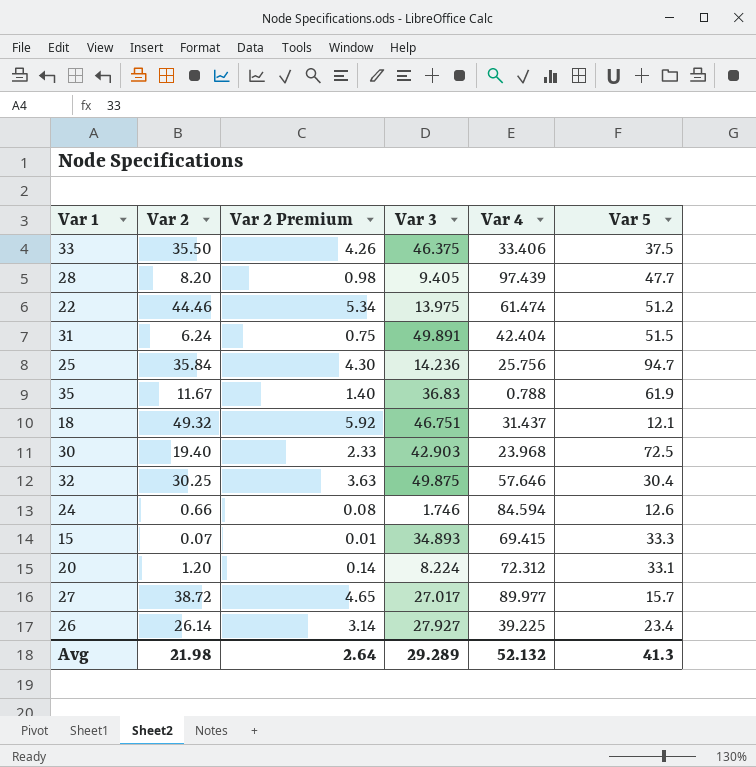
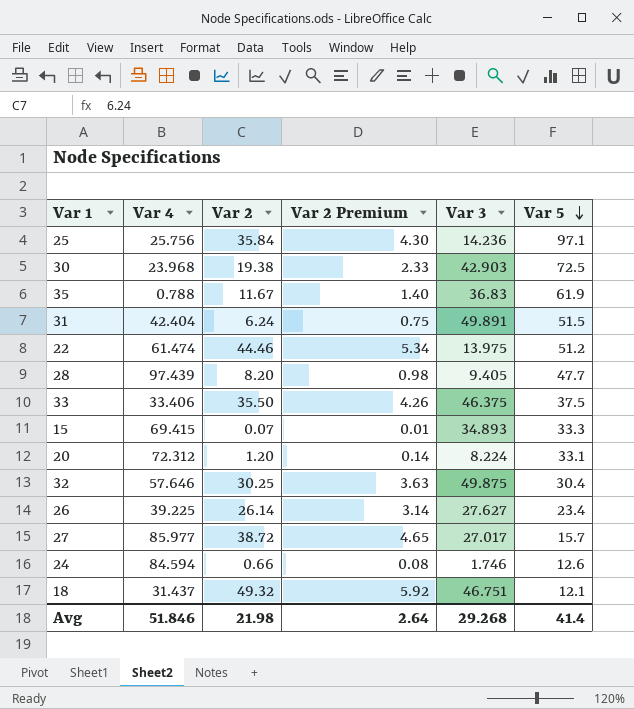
row order: none -> Var 5 descending
column Var 4 | position: 5 -> 2
25 | Var 5: 94.7 -> 97.1
30 | Var 2: 19.40 -> 19.38
26 | Var 3: 27.927 -> 27.627
27 | Var 4: 89.977 -> 85.977
Avg | Var 4: 52.132 -> 51.846
Avg | Var 3: 29.289 -> 29.268
Avg | Var 5: 41.3 -> 41.4

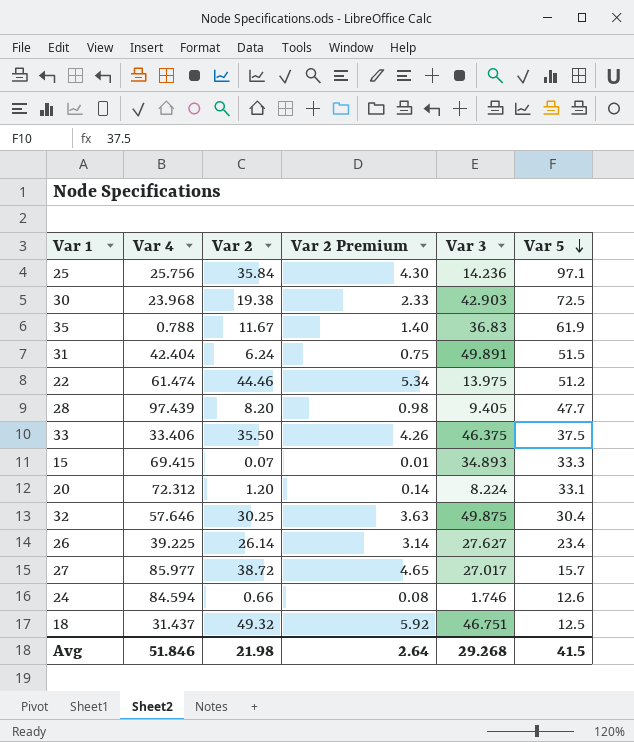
18 | Var 5: 12.1 -> 12.5
Avg | Var 5: 41.4 -> 41.5

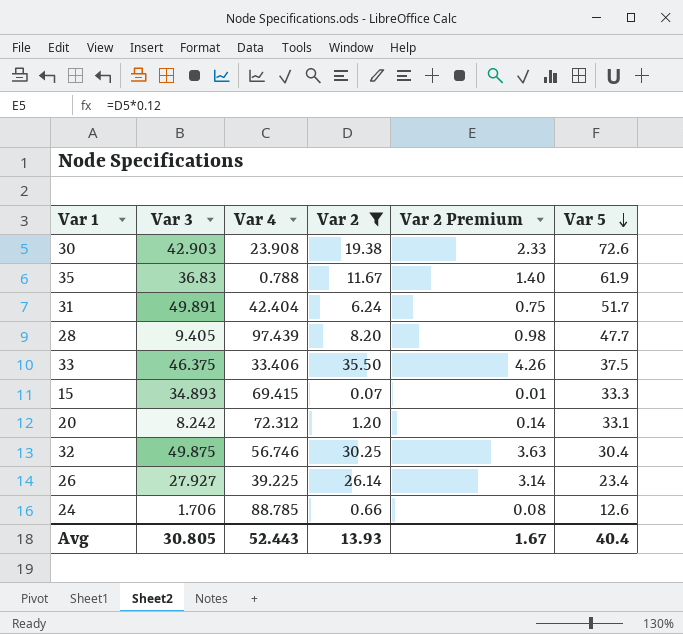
filter: none -> Var 2 <= 35.50
column Var 3 | position: 5 -> 2
30 | Var 4: 23.968 -> 23.908
30 | Var 5: 72.5 -> 72.6
31 | Var 5: 51.5 -> 51.7
20 | Var 3: 8.224 -> 8.242
32 | Var 4: 57.646 -> 56.746
26 | Var 3: 27.627 -> 27.927
24 | Var 3: 1.746 -> 1.706
24 | Var 4: 84.594 -> 88.785
Avg | Var 3: 29.268 -> 30.805
Avg | Var 4: 51.846 -> 52.443
Avg | Var 2: 21.98 -> 13.93
Avg | Var 2 Premium: 2.64 -> 1.67
Avg | Var 5: 41.5 -> 40.4

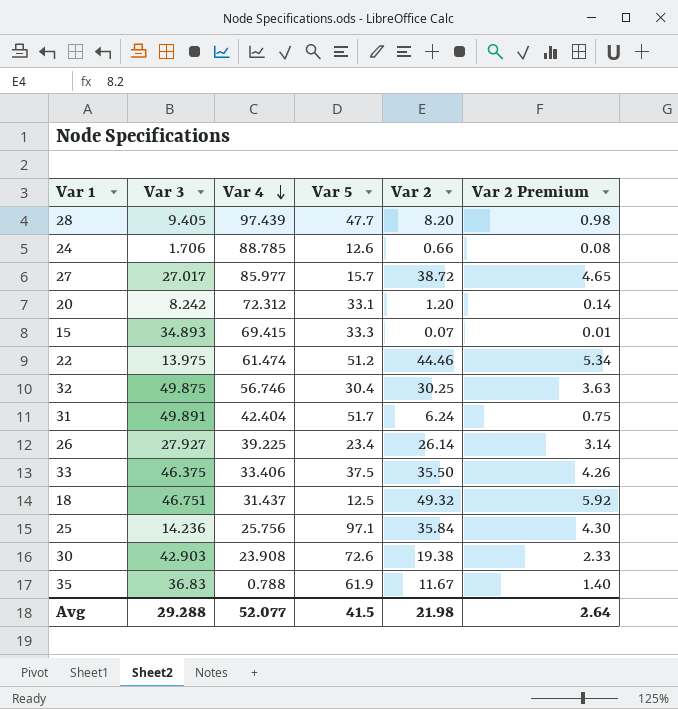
filter: Var 2 <= 35.50 -> none
row order: Var 5 descending -> Var 4 descending
column Var 5 | position: 6 -> 4
Avg | Var 3: 30.805 -> 29.288
Avg | Var 4: 52.443 -> 52.077
Avg | Var 5: 40.4 -> 41.5
Avg | Var 2: 13.93 -> 21.98
Avg | Var 2 Premium: 1.67 -> 2.64

